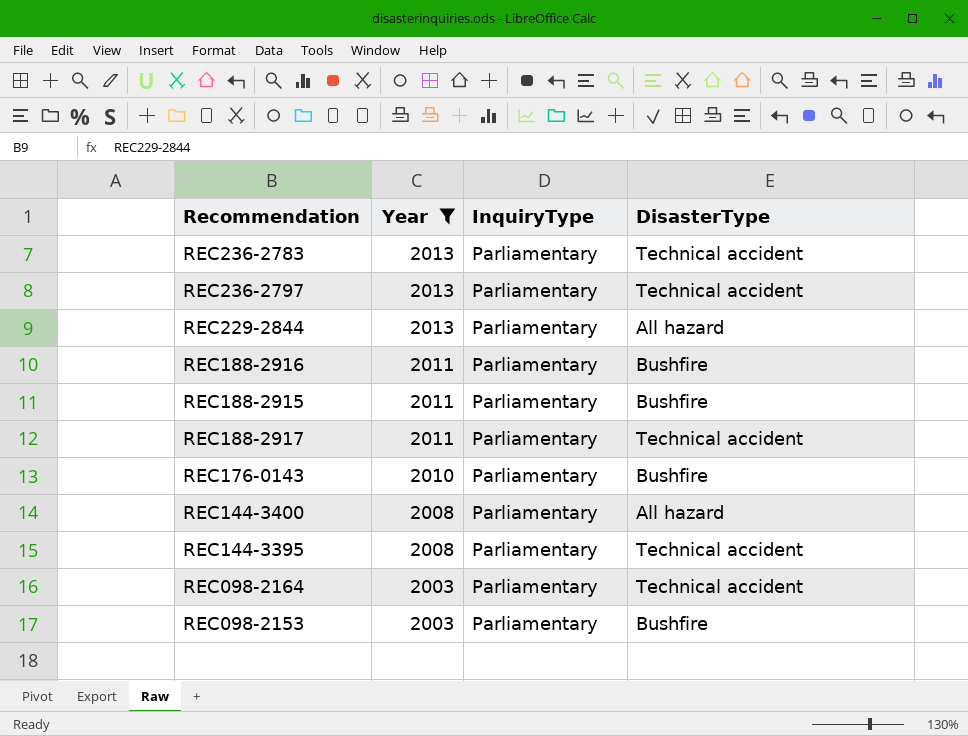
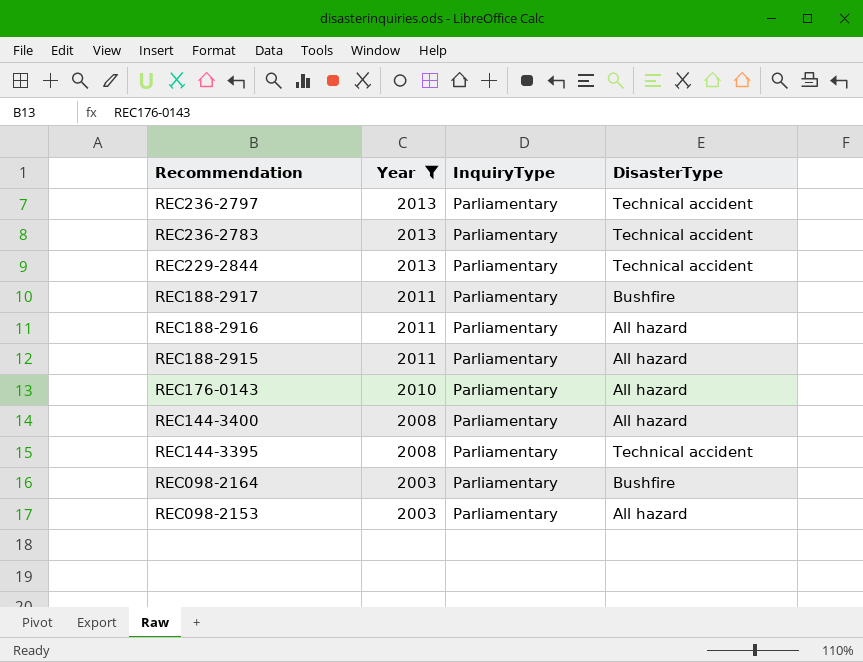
row order: Year descending -> Recommendation descending
REC229-2844 | DisasterType: All hazard -> Technical accident
REC188-2917 | DisasterType: Technical accident -> Bushfire
REC188-2916 | DisasterType: Bushfire -> All hazard
REC188-2915 | DisasterType: Bushfire -> All hazard
REC176-0143 | DisasterType: Bushfire -> All hazard
REC098-2164 | DisasterType: Technical accident -> Bushfire
REC098-2153 | DisasterType: Bushfire -> All hazard

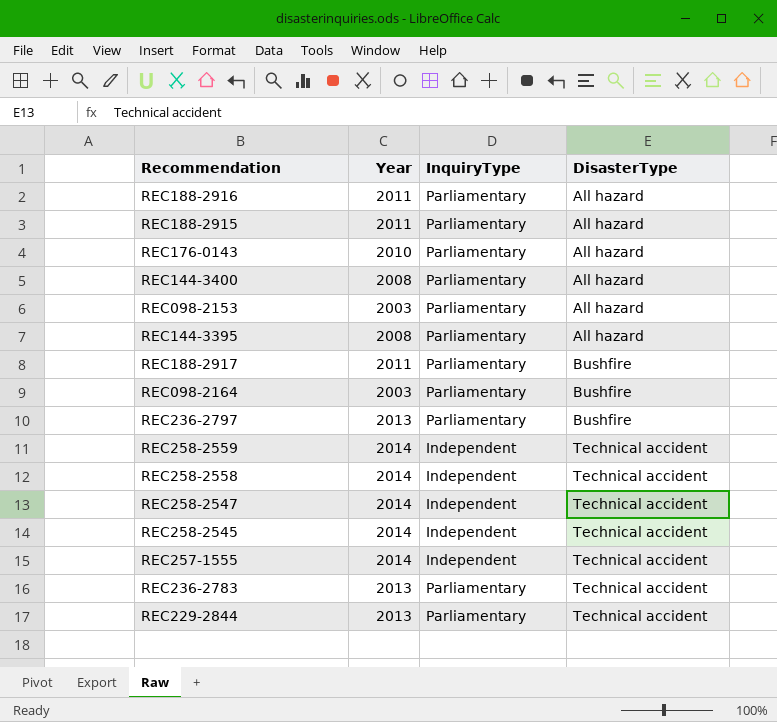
filter: Year != 2014 -> none
row order: Recommendation descending -> DisasterType ascending
REC144-3395 | DisasterType: Technical accident -> All hazard
REC236-2797 | DisasterType: Technical accident -> Bushfire

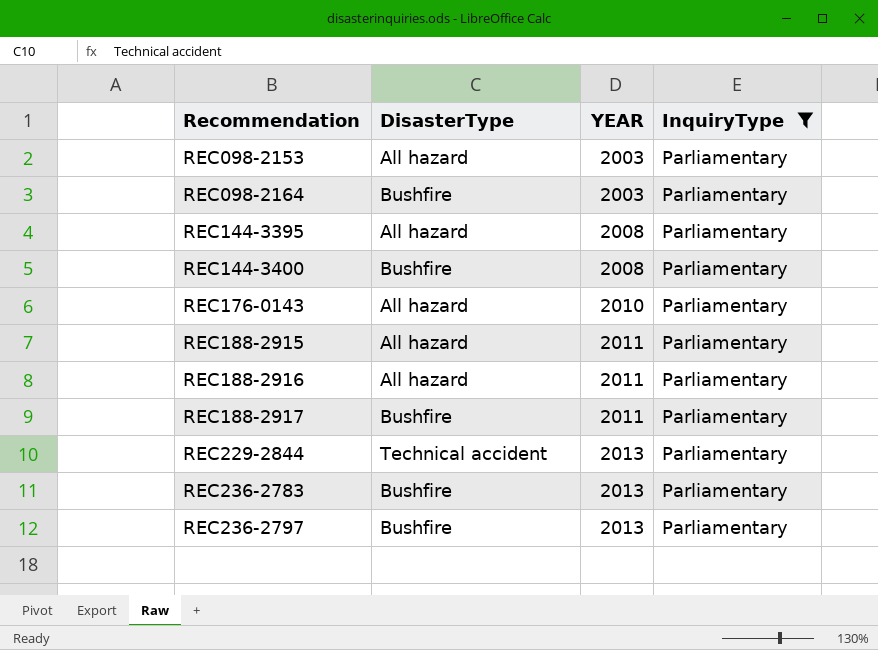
filter: none -> InquiryType = Parliamentary
row order: DisasterType ascending -> Recommendation ascending
column DisasterType | position: 4 -> 2
column name: Year -> YEAR
REC144-3400 | DisasterType: All hazard -> Bushfire
REC236-2783 | DisasterType: Technical accident -> Bushfire

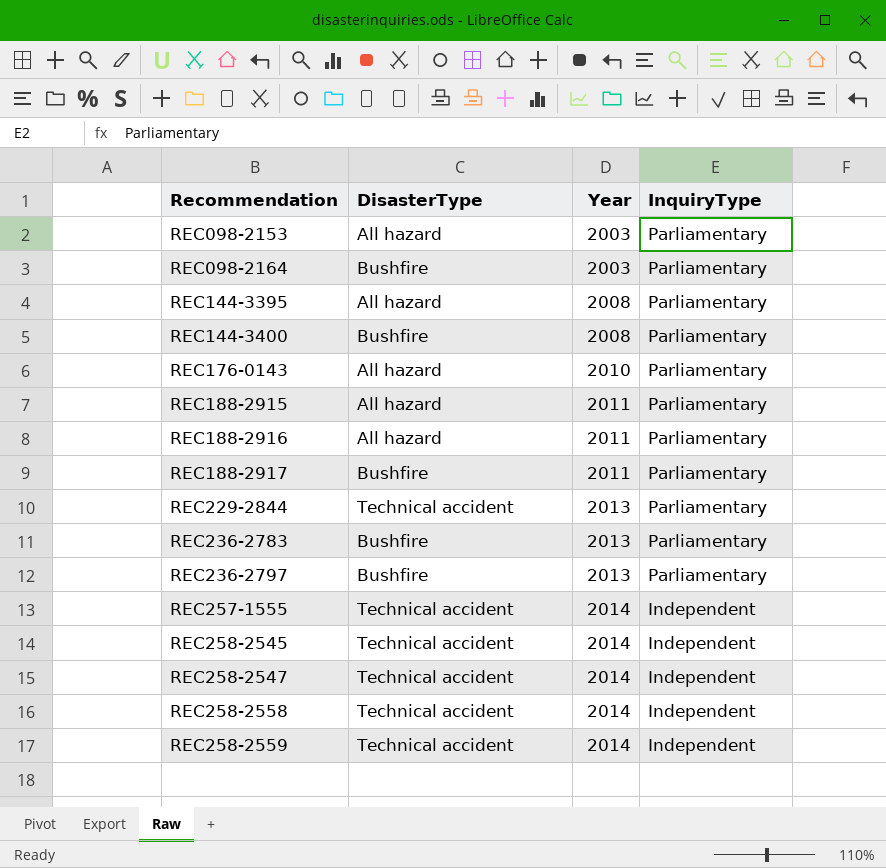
filter: InquiryType = Parliamentary -> none
column name: YEAR -> Year

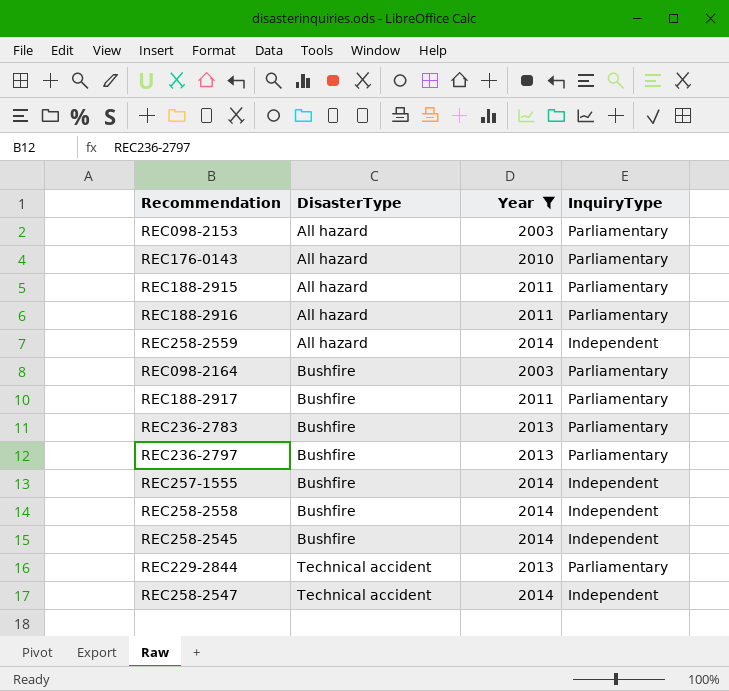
filter: none -> Year != 2008
row order: Recommendation ascending -> DisasterType ascending
REC258-2559 | DisasterType: Technical accident -> All hazard
REC257-1555 | DisasterType: Technical accident -> Bushfire
REC258-2558 | DisasterType: Technical accident -> Bushfire
REC258-2545 | DisasterType: Technical accident -> Bushfire

